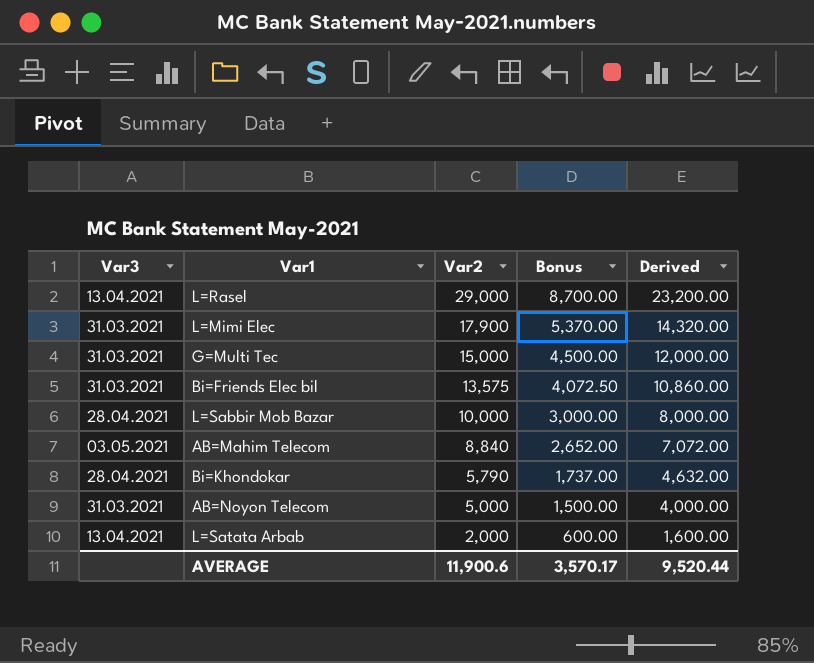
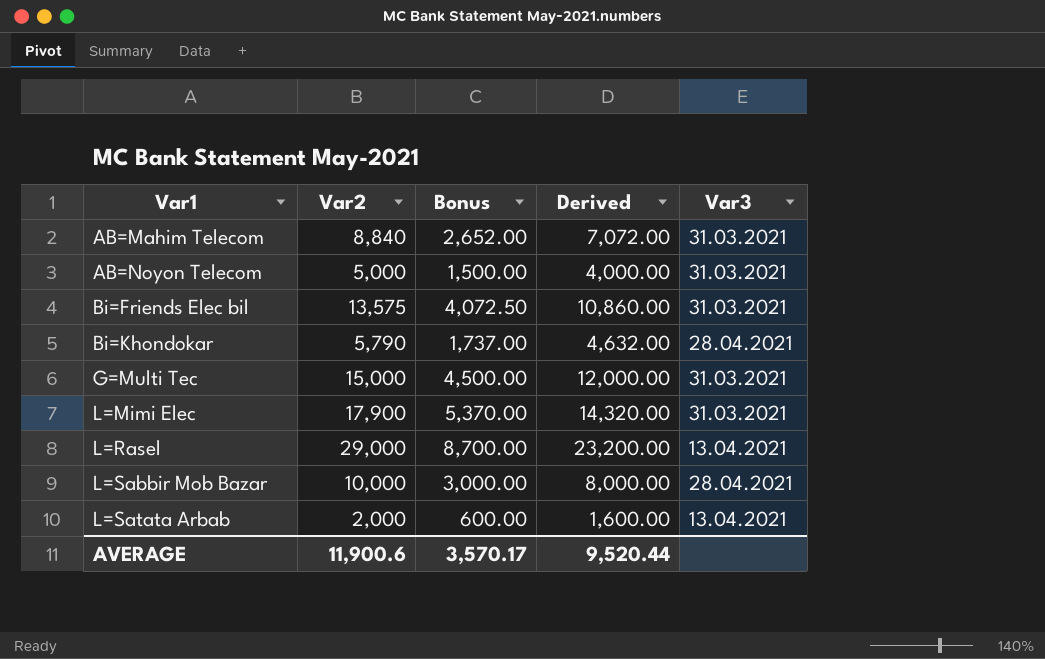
row order: Var2 descending -> Var1 ascending
column Var3 | position: 1 -> 5
AB=Mahim Telecom | Var3: 03.05.2021 -> 31.03.2021

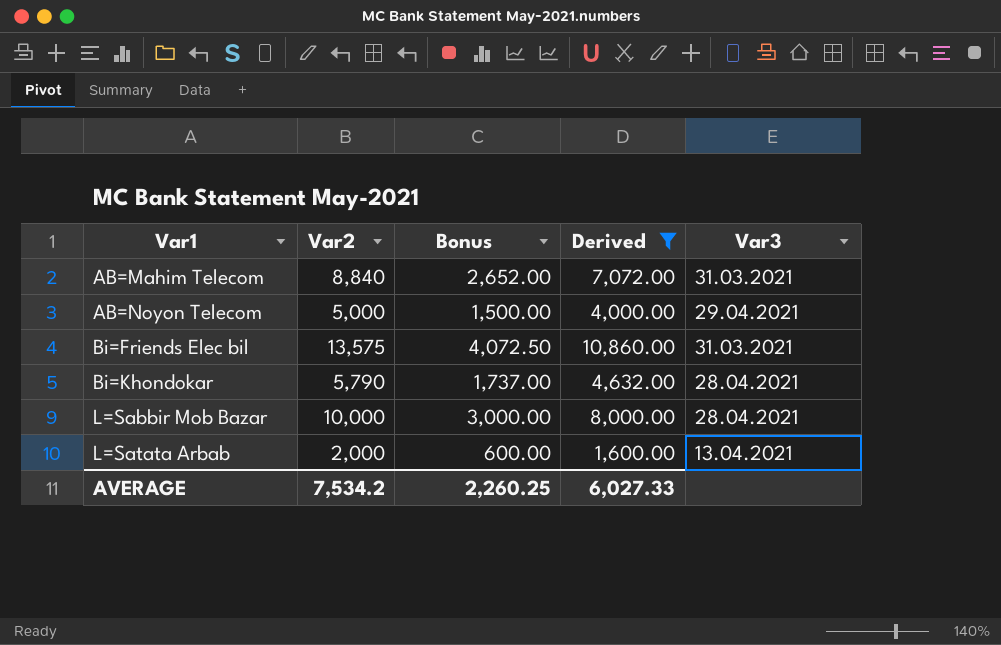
filter: none -> Derived <= 10,860.00
AB=Noyon Telecom | Var3: 31.03.2021 -> 29.04.2021
AVERAGE | Var2: 11,900.6 -> 7,534.2
AVERAGE | Bonus: 3,570.17 -> 2,260.25
AVERAGE | Derived: 9,520.44 -> 6,027.33

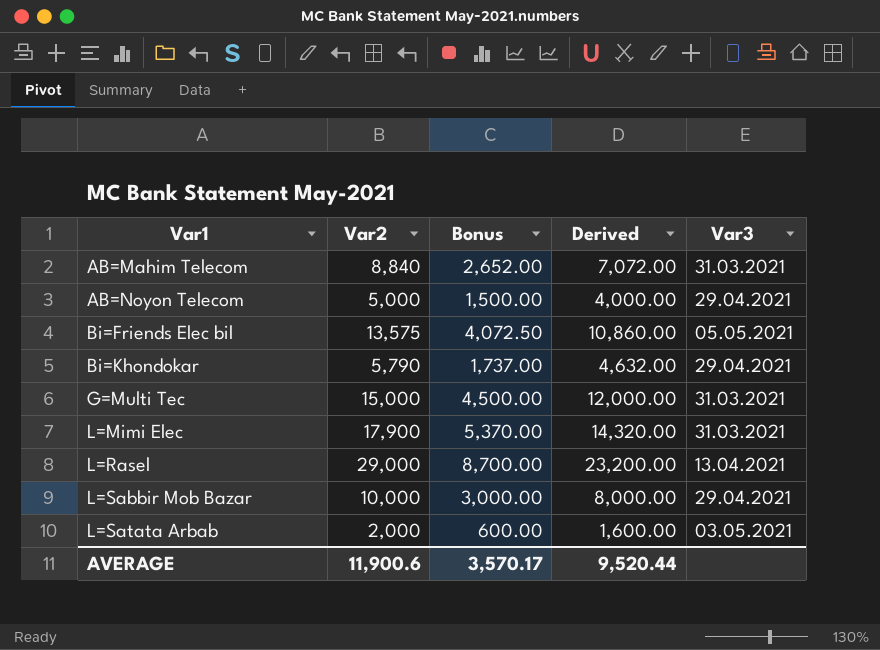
filter: Derived <= 10,860.00 -> none
Bi=Friends Elec bil | Var3: 31.03.2021 -> 05.05.2021
Bi=Khondokar | Var3: 28.04.2021 -> 29.04.2021
L=Sabbir Mob Bazar | Var3: 28.04.2021 -> 29.04.2021
L=Satata Arbab | Var3: 13.04.2021 -> 03.05.2021
AVERAGE | Var2: 7,534.2 -> 11,900.6
AVERAGE | Bonus: 2,260.25 -> 3,570.17
AVERAGE | Derived: 6,027.33 -> 9,520.44

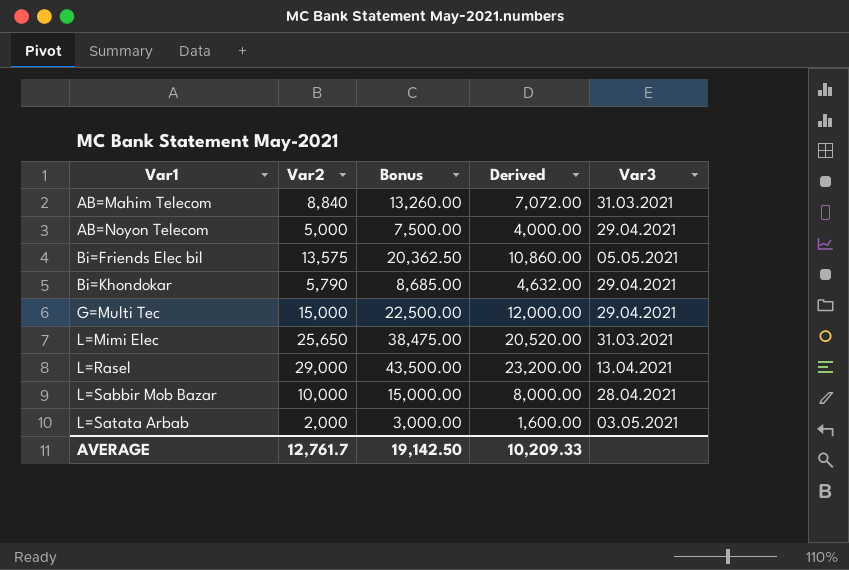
column Bonus | formula: [Var2] * 0.3 -> [Var2] * 1.5
G=Multi Tec | Var3: 31.03.2021 -> 29.04.2021
L=Mimi Elec | Var2: 17,900 -> 25,650
L=Mimi Elec | Derived: 14,320.00 -> 20,520.00
L=Sabbir Mob Bazar | Var3: 29.04.2021 -> 28.04.2021
AVERAGE | Var2: 11,900.6 -> 12,761.7
AVERAGE | Bonus: 3,570.17 -> 19,142.50
AVERAGE | Derived: 9,520.44 -> 10,209.33

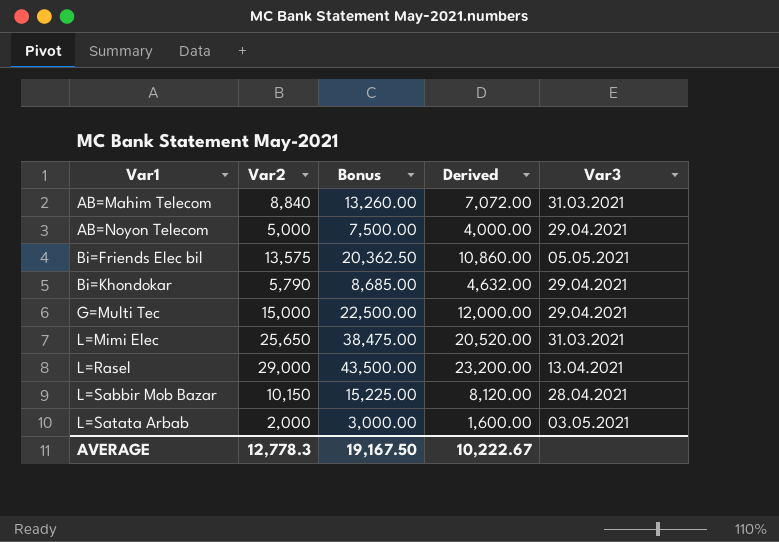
L=Sabbir Mob Bazar | Var2: 10,000 -> 10,150
L=Sabbir Mob Bazar | Bonus: 15,000.00 -> 15,225.00
L=Sabbir Mob Bazar | Derived: 8,000.00 -> 8,120.00
AVERAGE | Var2: 12,761.7 -> 12,778.3
AVERAGE | Bonus: 19,142.50 -> 19,167.50
AVERAGE | Derived: 10,209.33 -> 10,222.67

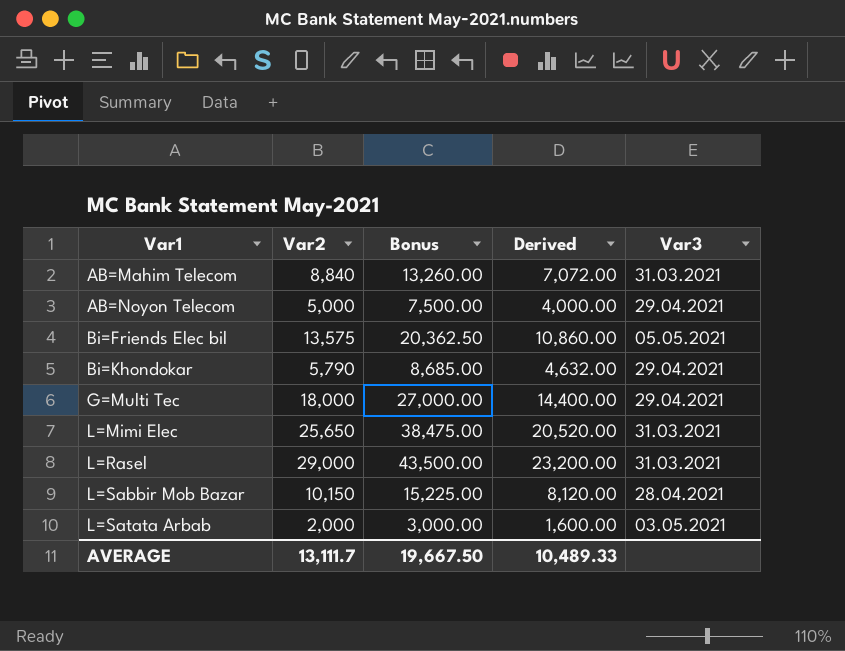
G=Multi Tec | Var2: 15,000 -> 18,000
G=Multi Tec | Bonus: 22,500.00 -> 27,000.00
G=Multi Tec | Derived: 12,000.00 -> 14,400.00
L=Rasel | Var3: 13.04.2021 -> 31.03.2021
AVERAGE | Var2: 12,778.3 -> 13,111.7
AVERAGE | Bonus: 19,167.50 -> 19,667.50
AVERAGE | Derived: 10,222.67 -> 10,489.33

